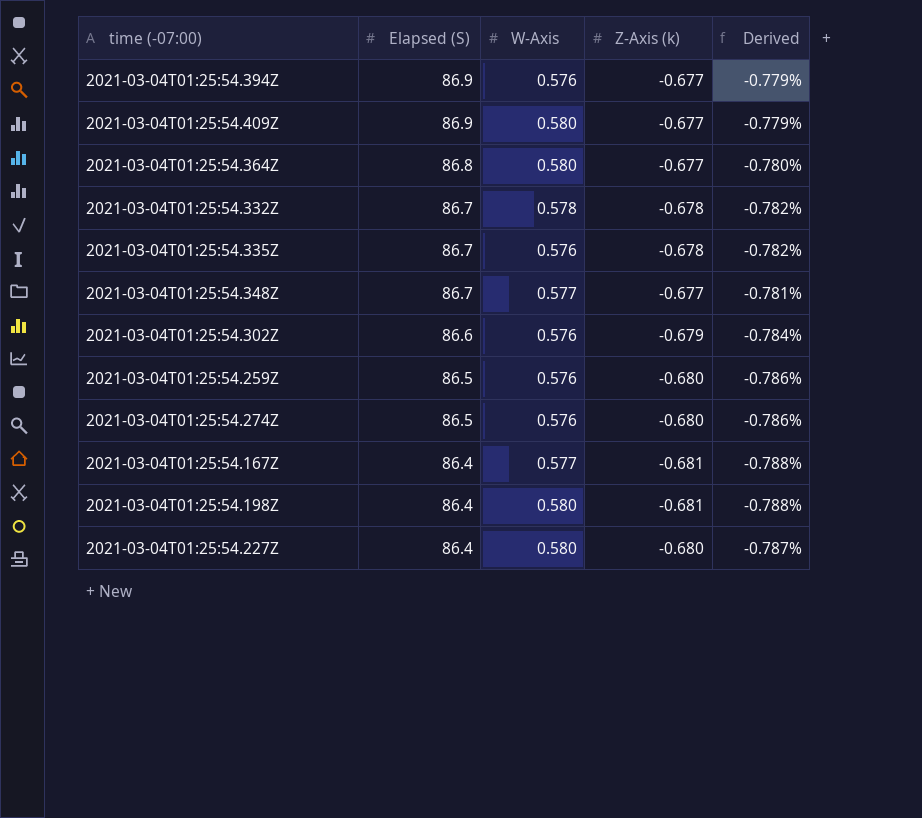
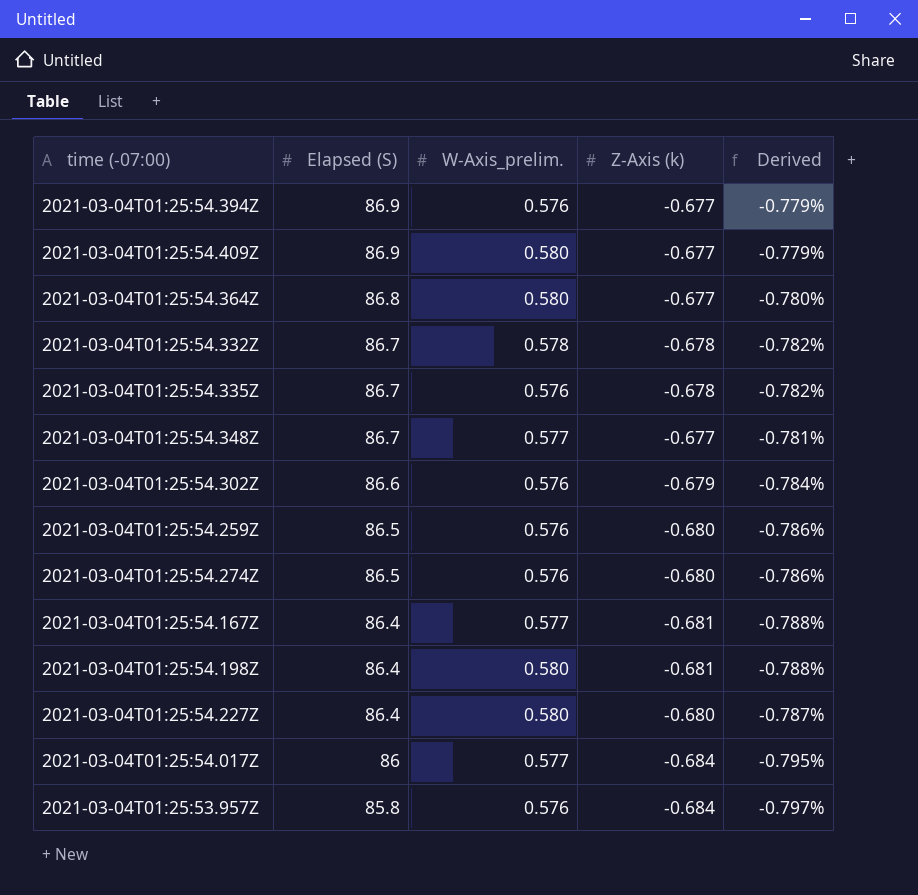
column name: W-Axis -> W-Axis_prelim.
row 2021-03-04T01:25:54.017Z: none -> 86 | 0.577 | -0.684 | -0.795%
row 2021-03-04T01:25:53.957Z: none -> 85.8 | 0.576 | -0.684 | -0.797%

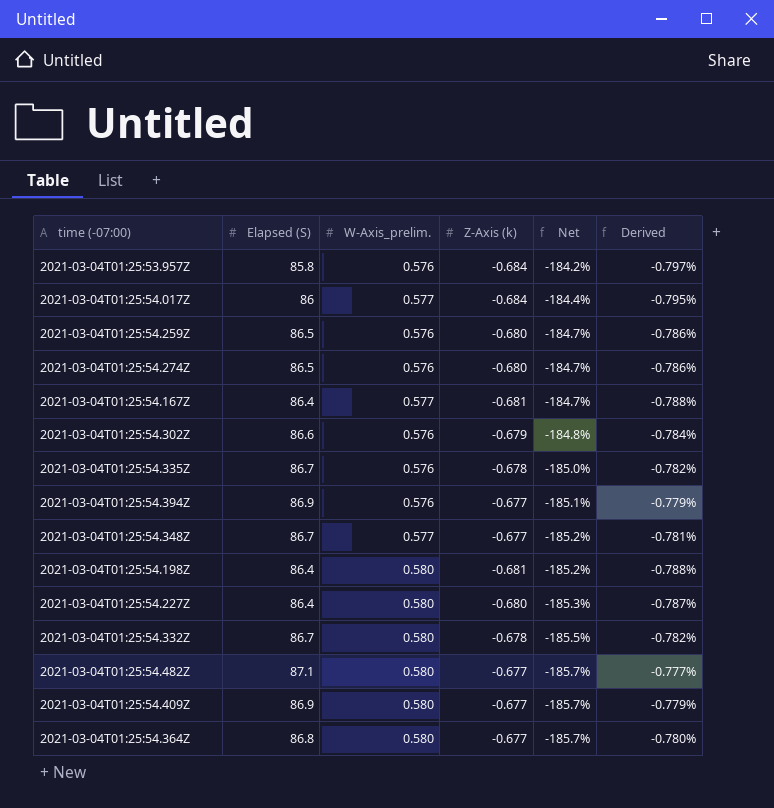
row order: Elapsed (S) descending -> Net descending
column Net | formula: none -> ([W-Axis_prelim.] - [Z-Axis (k)]) / [Z-Axis (k)]
2021-03-04T01:25:54.332Z | W-Axis_prelim.: 0.578 -> 0.580
row 2021-03-04T01:25:54.482Z: none -> 87.1 | 0.580 | -0.677 | -185.7% | -0.777%

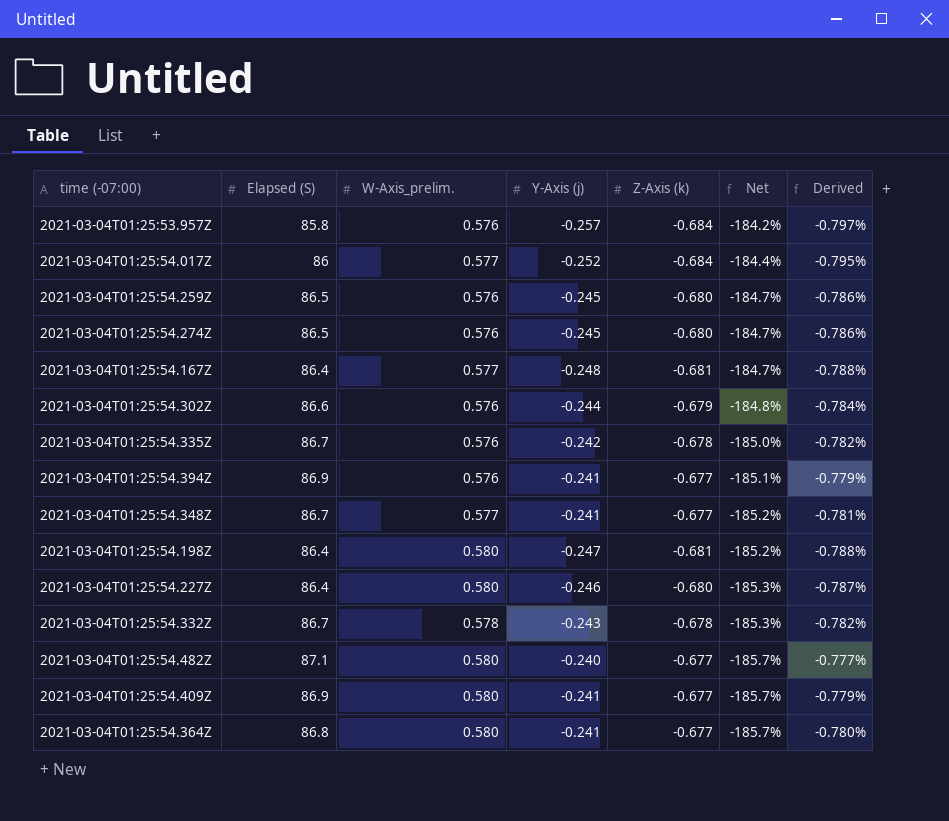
column Y-Axis (j) | position: none -> 4
2021-03-04T01:25:54.332Z | W-Axis_prelim.: 0.580 -> 0.578
2021-03-04T01:25:54.332Z | Net: -185.5% -> -185.3%

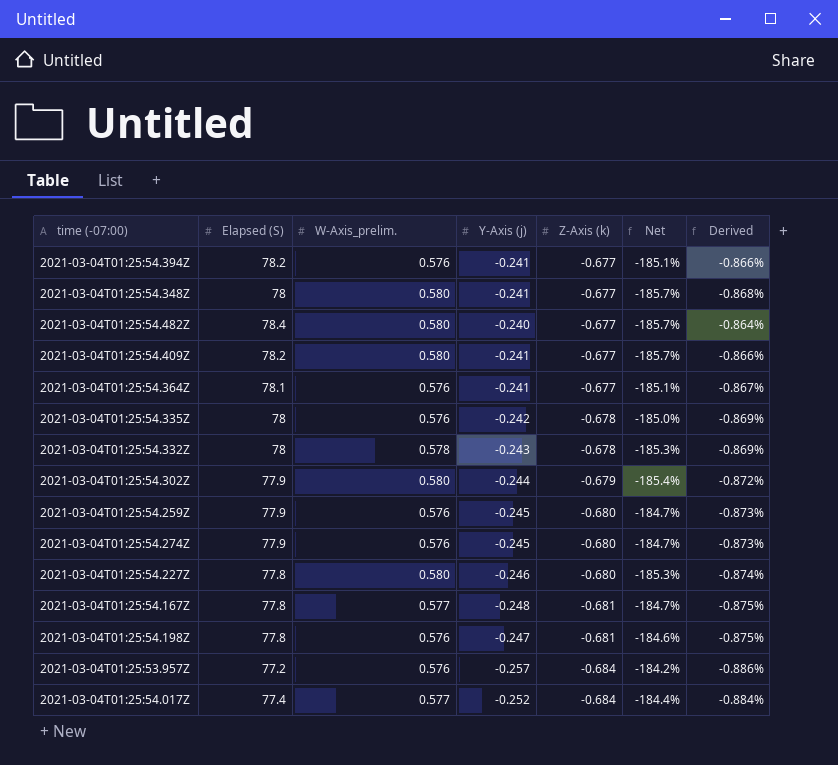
row order: Net descending -> Z-Axis (k) descending
2021-03-04T01:25:54.394Z | Elapsed (S): 86.9 -> 78.2
2021-03-04T01:25:54.394Z | Derived: -0.779% -> -0.866%
2021-03-04T01:25:54.348Z | Elapsed (S): 86.7 -> 78
2021-03-04T01:25:54.348Z | W-Axis_prelim.: 0.577 -> 0.580
2021-03-04T01:25:54.348Z | Net: -185.2% -> -185.7%
2021-03-04T01:25:54.348Z | Derived: -0.781% -> -0.868%
2021-03-04T01:25:54.482Z | Elapsed (S): 87.1 -> 78.4
2021-03-04T01:25:54.482Z | Derived: -0.777% -> -0.864%
2021-03-04T01:25:54.409Z | Elapsed (S): 86.9 -> 78.2
2021-03-04T01:25:54.409Z | Derived: -0.779% -> -0.866%
2021-03-04T01:25:54.364Z | Elapsed (S): 86.8 -> 78.1
2021-03-04T01:25:54.364Z | W-Axis_prelim.: 0.580 -> 0.576
2021-03-04T01:25:54.364Z | Net: -185.7% -> -185.1%
2021-03-04T01:25:54.364Z | Derived: -0.780% -> -0.867%
2021-03-04T01:25:54.335Z | Elapsed (S): 86.7 -> 78
2021-03-04T01:25:54.335Z | Derived: -0.782% -> -0.869%
2021-03-04T01:25:54.332Z | Elapsed (S): 86.7 -> 78
2021-03-04T01:25:54.332Z | Derived: -0.782% -> -0.869%
2021-03-04T01:25:54.302Z | Elapsed (S): 86.6 -> 77.9
2021-03-04T01:25:54.302Z | W-Axis_prelim.: 0.576 -> 0.580
2021-03-04T01:25:54.302Z | Net: -184.8% -> -185.4%
2021-03-04T01:25:54.302Z | Derived: -0.784% -> -0.872%
2021-03-04T01:25:54.259Z | Elapsed (S): 86.5 -> 77.9
2021-03-04T01:25:54.259Z | Derived: -0.786% -> -0.873%
2021-03-04T01:25:54.274Z | Elapsed (S): 86.5 -> 77.9
2021-03-04T01:25:54.274Z | Derived: -0.786% -> -0.873%
2021-03-04T01:25:54.227Z | Elapsed (S): 86.4 -> 77.8
2021-03-04T01:25:54.227Z | Derived: -0.787% -> -0.874%
2021-03-04T01:25:54.167Z | Elapsed (S): 86.4 -> 77.8
2021-03-04T01:25:54.167Z | Derived: -0.788% -> -0.875%
2021-03-04T01:25:54.198Z | Elapsed (S): 86.4 -> 77.8
2021-03-04T01:25:54.198Z | W-Axis_prelim.: 0.580 -> 0.576
2021-03-04T01:25:54.198Z | Net: -185.2% -> -184.6%
2021-03-04T01:25:54.198Z | Derived: -0.788% -> -0.875%
2021-03-04T01:25:53.957Z | Elapsed (S): 85.8 -> 77.2
2021-03-04T01:25:53.957Z | Derived: -0.797% -> -0.886%
2021-03-04T01:25:54.017Z | Elapsed (S): 86 -> 77.4
2021-03-04T01:25:54.017Z | Derived: -0.795% -> -0.884%

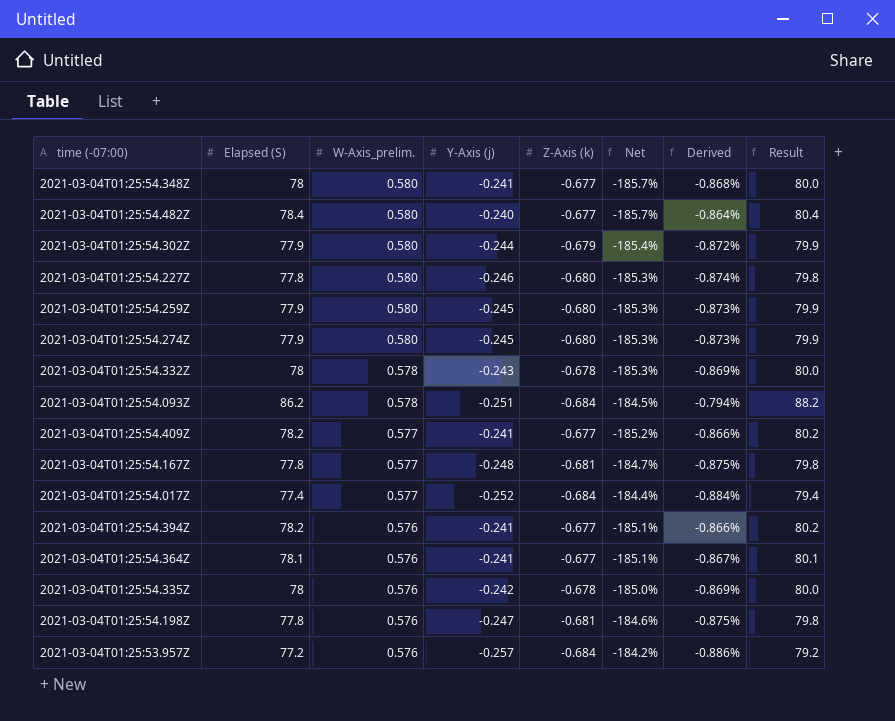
row order: Z-Axis (k) descending -> W-Axis_prelim. descending
column Result | formula: none -> [Elapsed (S)] + 2
2021-03-04T01:25:54.259Z | W-Axis_prelim.: 0.576 -> 0.580
2021-03-04T01:25:54.259Z | Net: -184.7% -> -185.3%
2021-03-04T01:25:54.274Z | W-Axis_prelim.: 0.576 -> 0.580
2021-03-04T01:25:54.274Z | Net: -184.7% -> -185.3%
row 2021-03-04T01:25:54.093Z: none -> 86.2 | 0.578 | -0.251 | -0.684 | -184.5% | -0.794% | 88.2
2021-03-04T01:25:54.409Z | W-Axis_prelim.: 0.580 -> 0.577
2021-03-04T01:25:54.409Z | Net: -185.7% -> -185.2%

